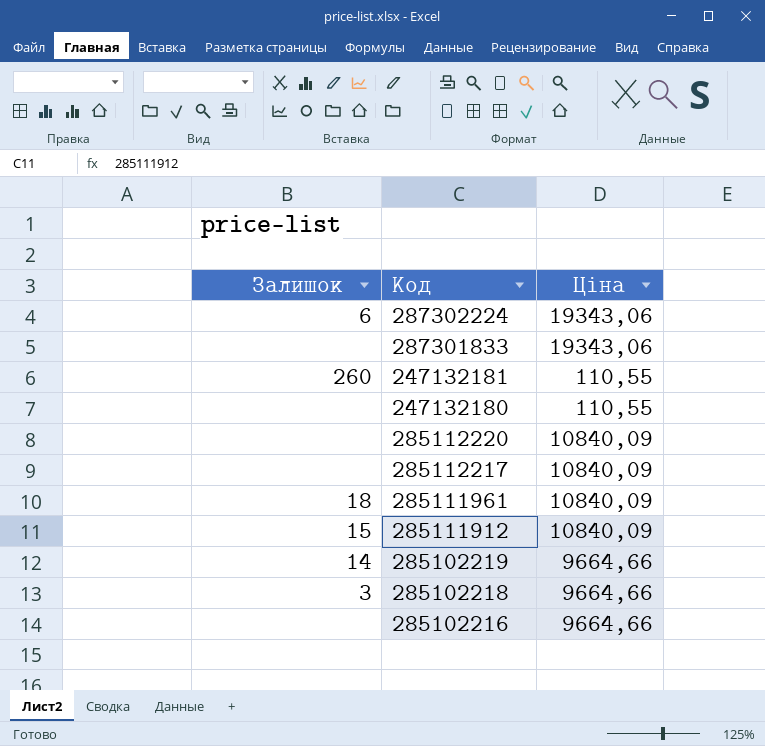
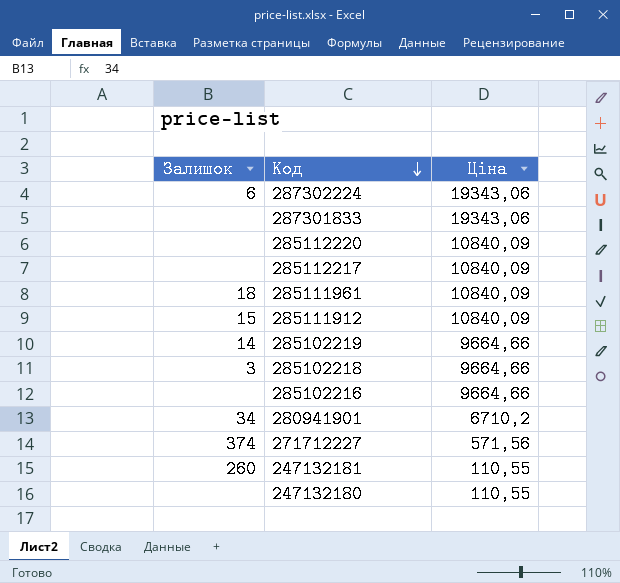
row order: none -> Код descending
row 280941901: none -> 34 | 6710,2
row 271712227: none -> 374 | 571,56

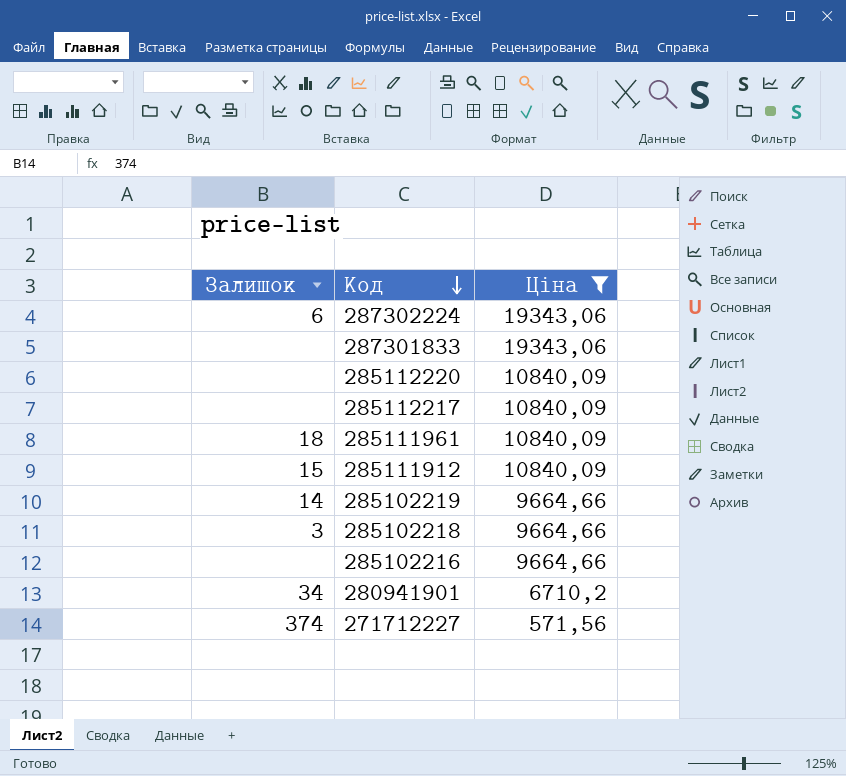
filter: none -> Ціна != 110,55

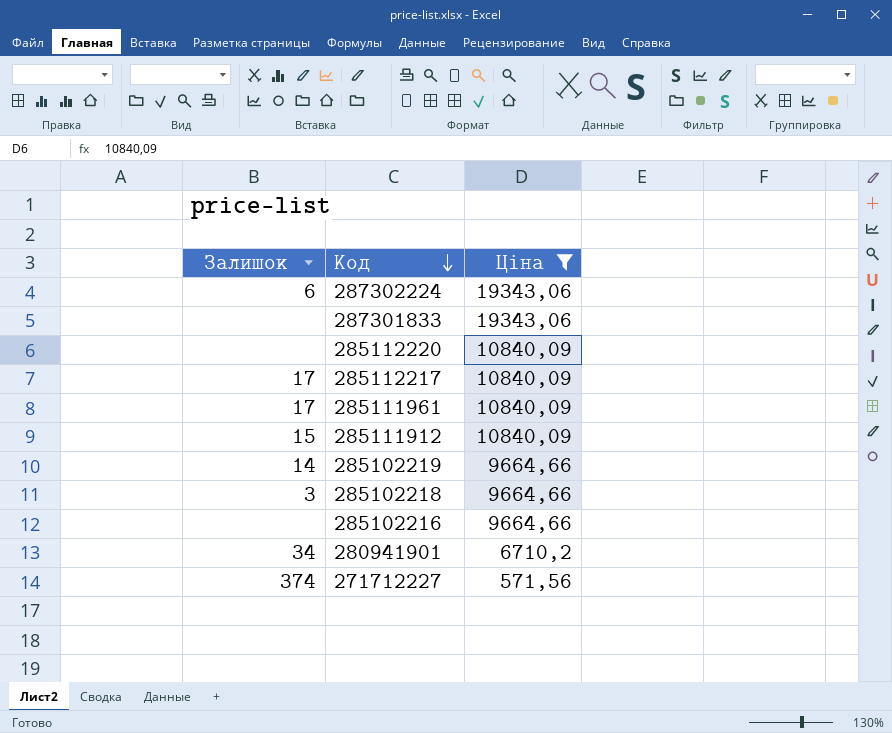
285112217 | Залишок: none -> 17
285111961 | Залишок: 18 -> 17

